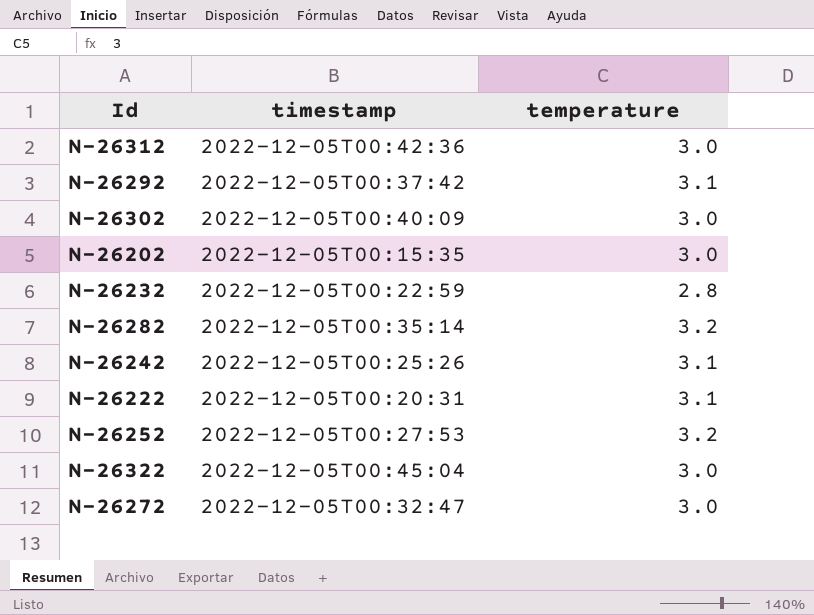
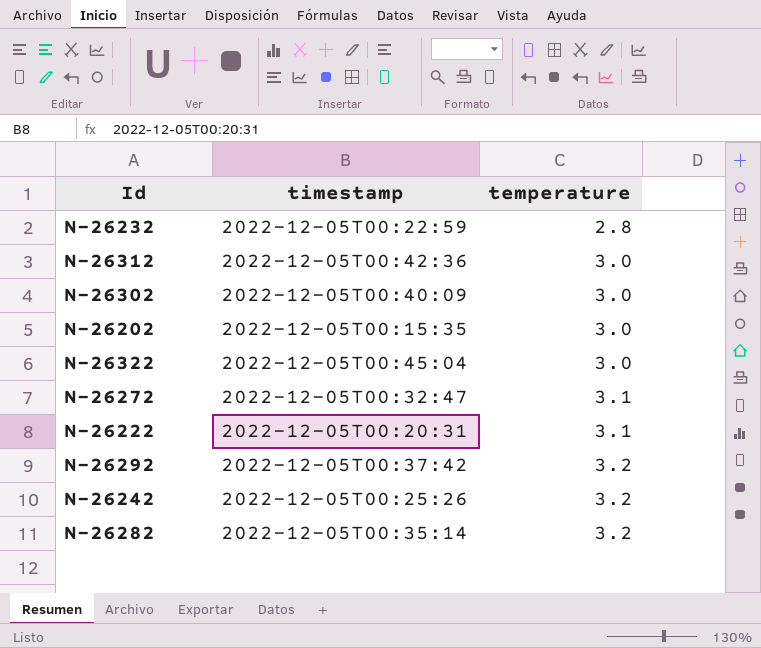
row order: none -> temperature ascending
row N-26252: 2022-12-05T00:27:53 | 3.2 -> none
N-26272 | temperature: 3.0 -> 3.1
N-26292 | temperature: 3.1 -> 3.2
N-26242 | temperature: 3.1 -> 3.2

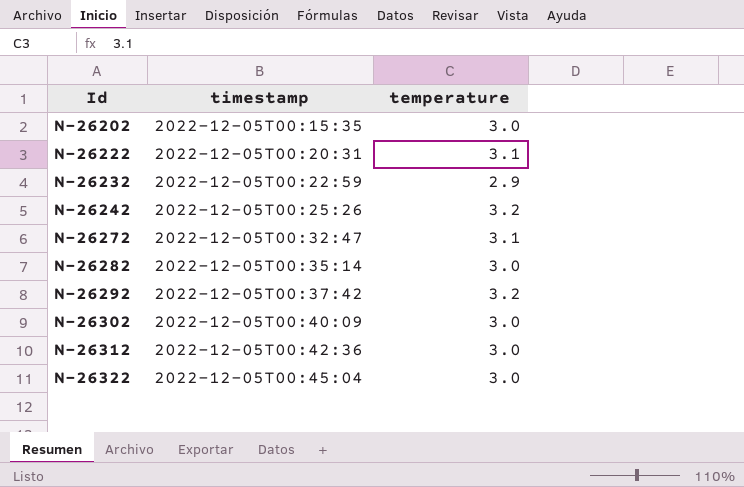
row order: temperature ascending -> Id ascending
N-26232 | temperature: 2.8 -> 2.9
N-26282 | temperature: 3.2 -> 3.0

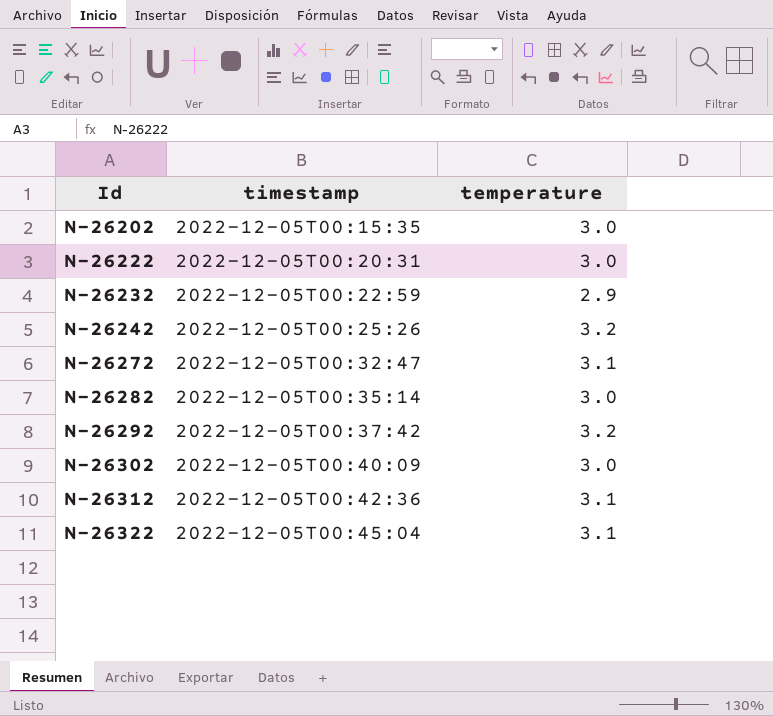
N-26222 | temperature: 3.1 -> 3.0
N-26312 | temperature: 3.0 -> 3.1
N-26322 | temperature: 3.0 -> 3.1

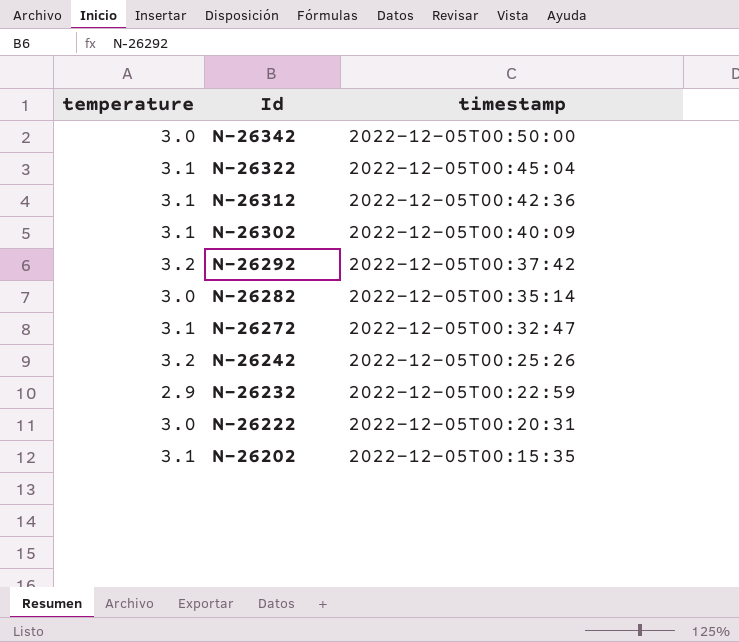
row order: Id ascending -> Id descending
column temperature | position: 3 -> 1
row N-26342: none -> 3.0 | 2022-12-05T00:50:00
N-26302 | temperature: 3.0 -> 3.1
N-26202 | temperature: 3.0 -> 3.1

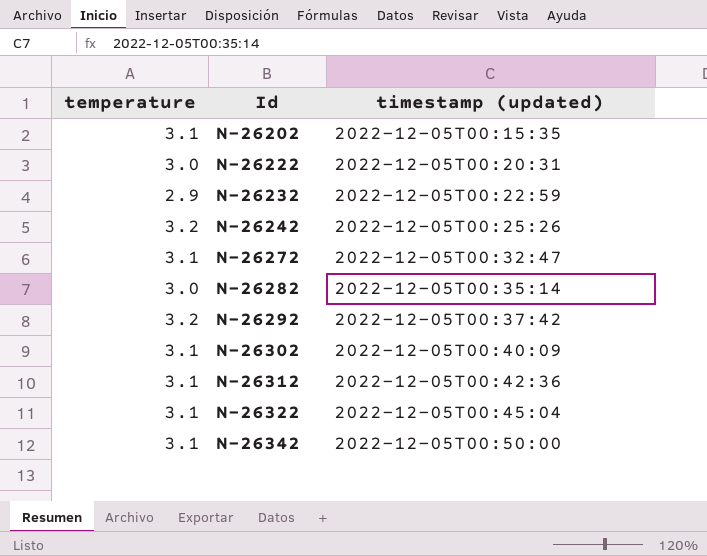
row order: Id descending -> Id ascending
column name: timestamp -> timestamp (updated)
N-26342 | temperature: 3.0 -> 3.1

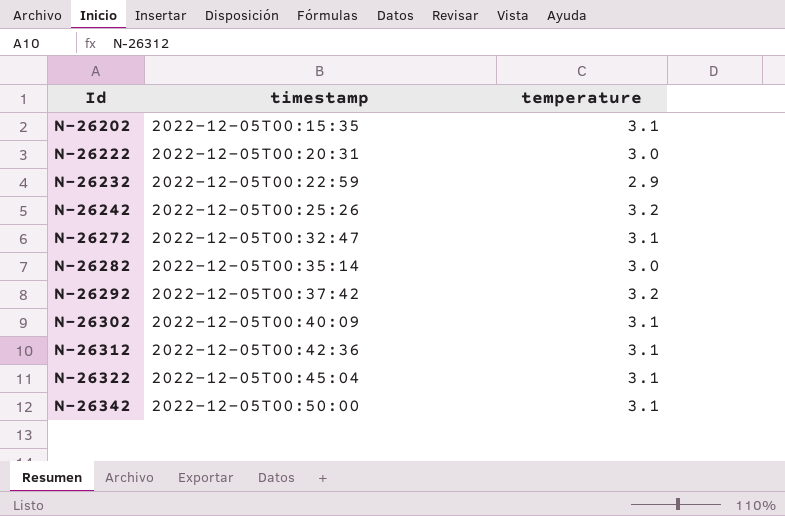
column name: timestamp (updated) -> timestamp
column temperature | position: 1 -> 3

